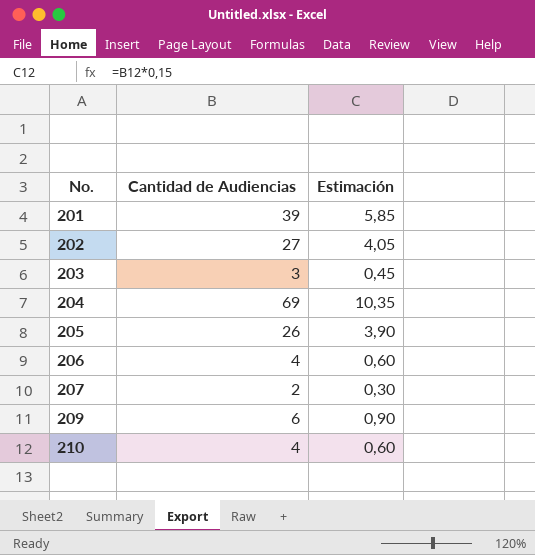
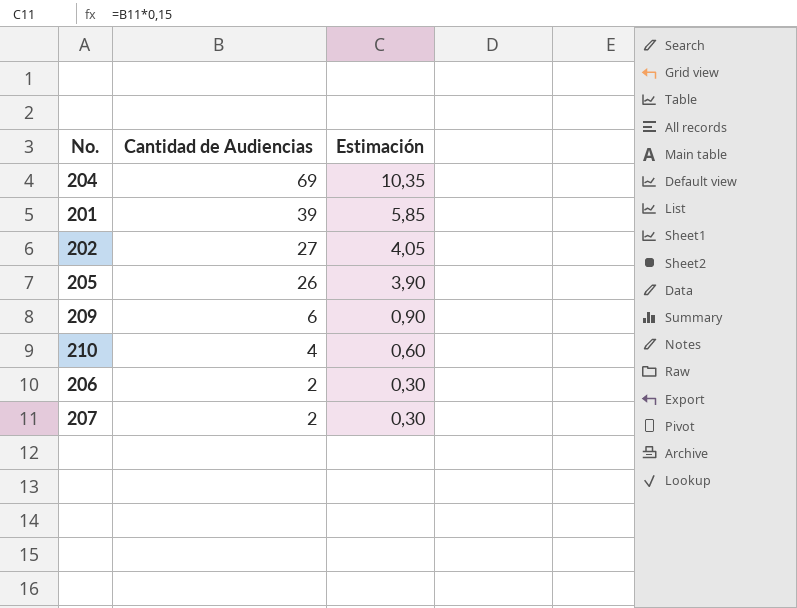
row order: No. ascending -> Cantidad de Audiencias descending
row 203: 3 | 0,45 -> none
206 | Cantidad de Audiencias: 4 -> 2
206 | Estimación: 0,60 -> 0,30

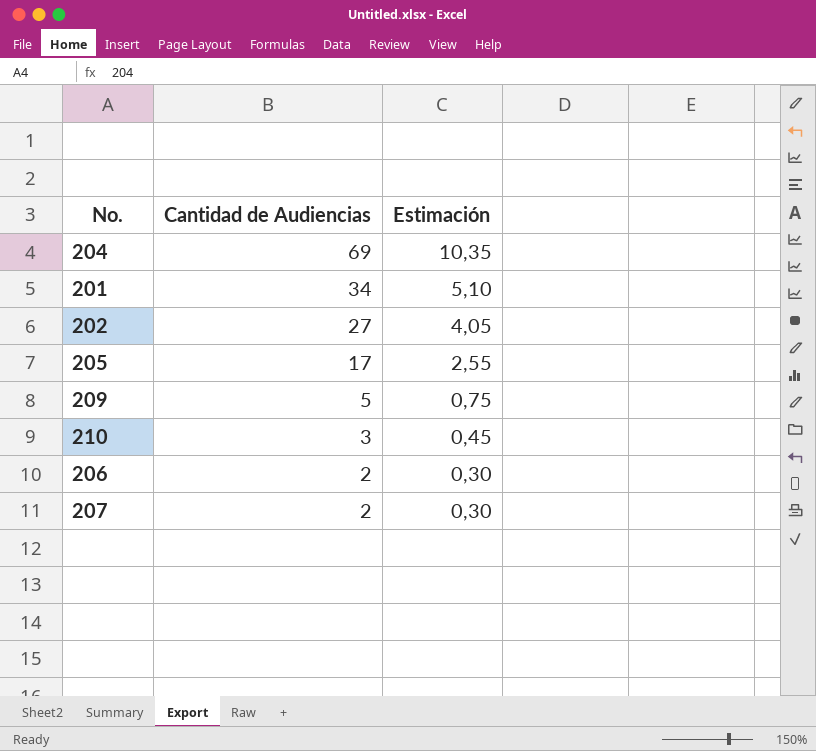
201 | Cantidad de Audiencias: 39 -> 34
201 | Estimación: 5,85 -> 5,10
205 | Cantidad de Audiencias: 26 -> 17
205 | Estimación: 3,90 -> 2,55
209 | Cantidad de Audiencias: 6 -> 5
209 | Estimación: 0,90 -> 0,75
210 | Cantidad de Audiencias: 4 -> 3
210 | Estimación: 0,60 -> 0,45

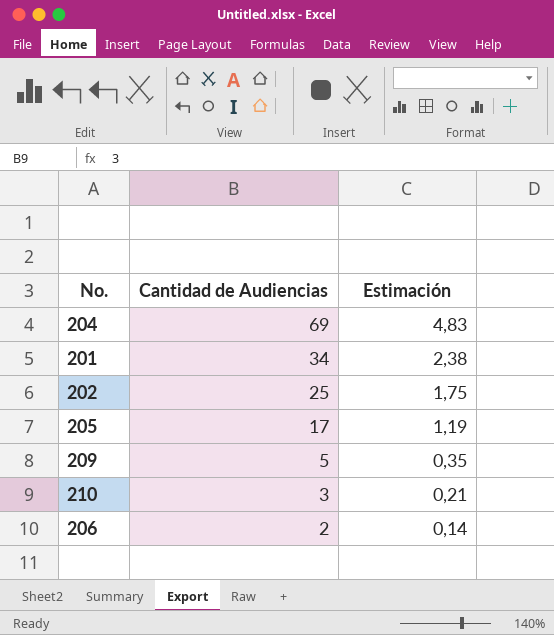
column Estimación | formula: [Cantidad de Audiencias] * 0,15 -> [Cantidad de Audiencias] * 0,07
row 207: 2 | 0,30 -> none
202 | Cantidad de Audiencias: 27 -> 25

